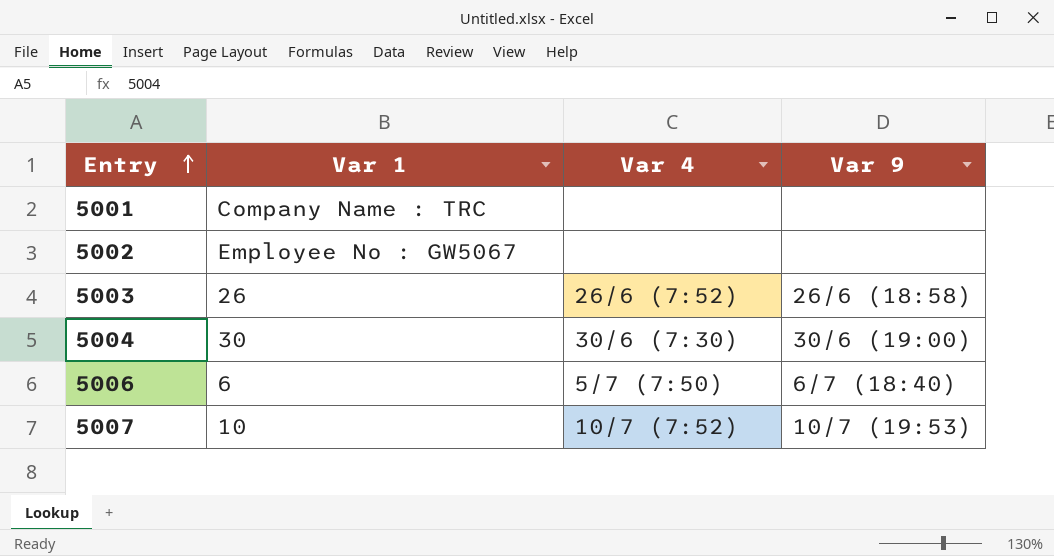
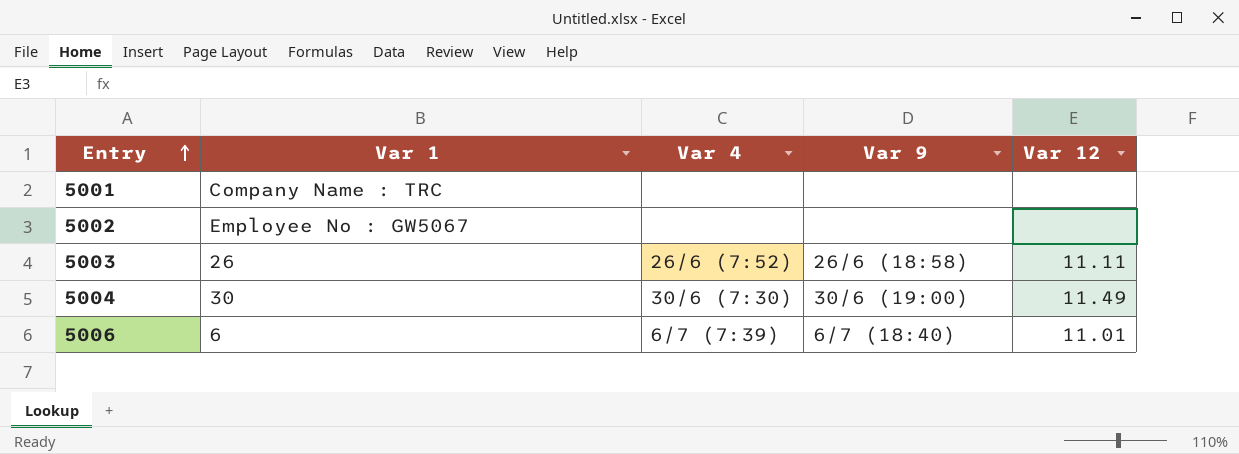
column Var 12 | position: none -> 5
row 5007: 10 | 10/7 (7:52) | 10/7 (19:53) -> none
5006 | Var 4: 5/7 (7:50) -> 6/7 (7:39)

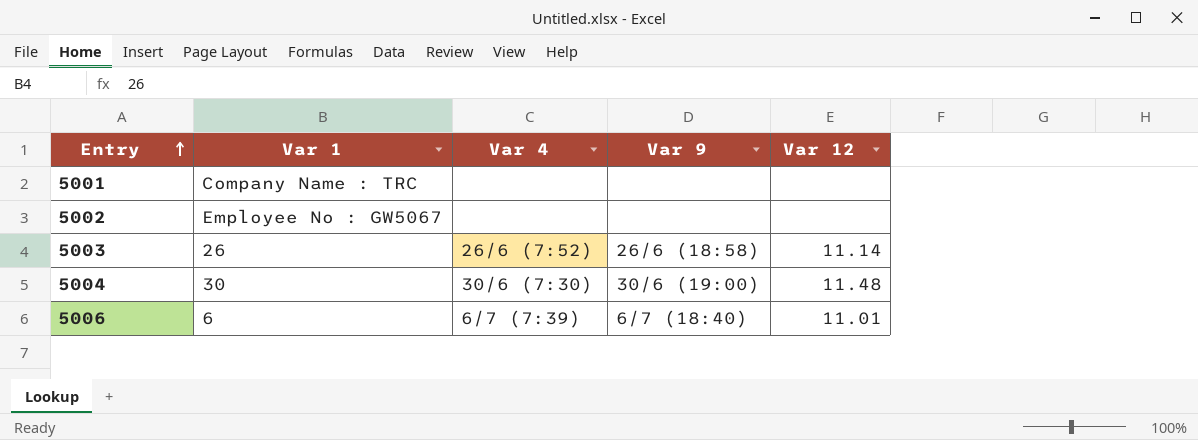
5003 | Var 12: 11.11 -> 11.14
5004 | Var 12: 11.49 -> 11.48

